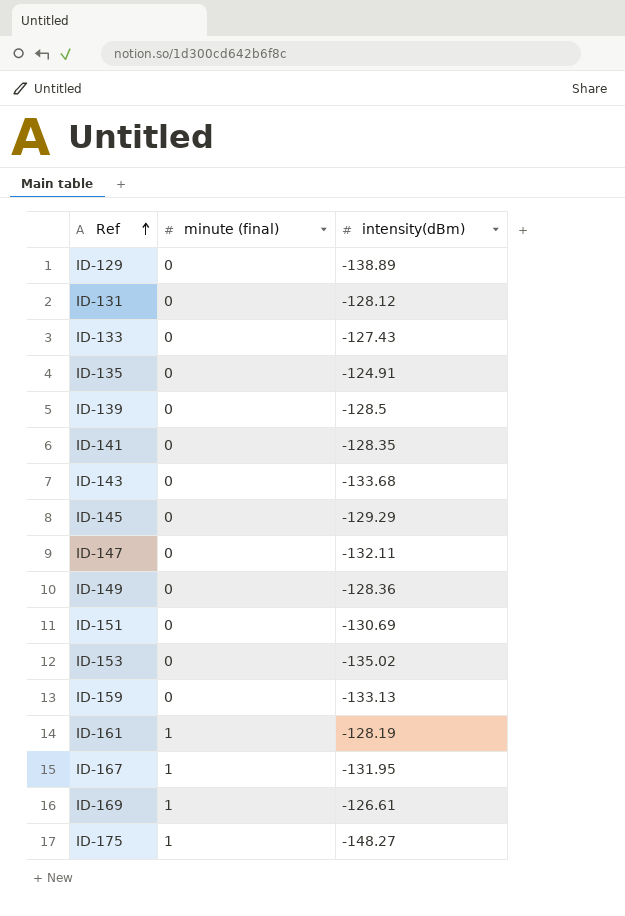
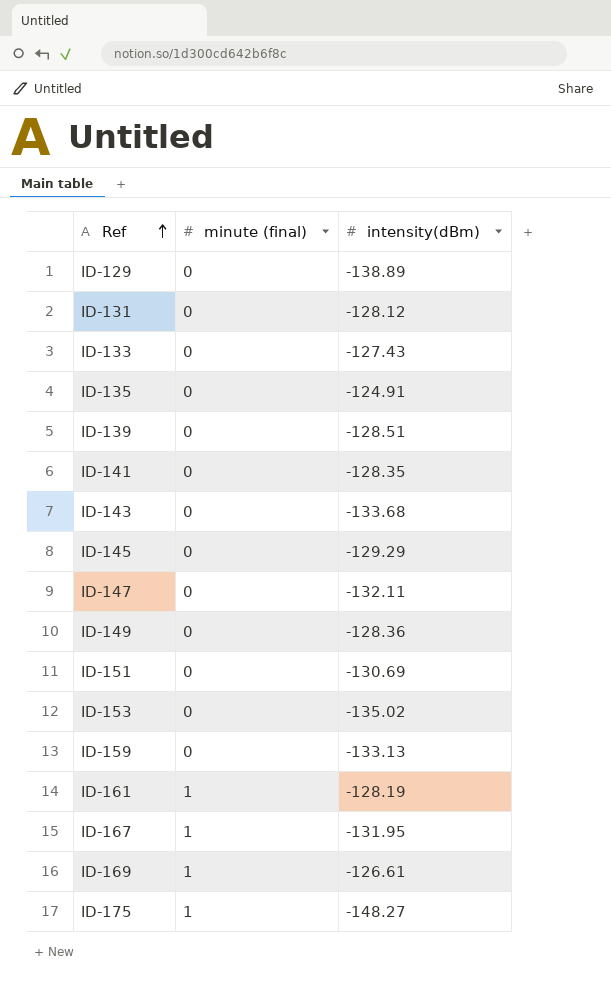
ID-139 | intensity(dBm): -128.5 -> -128.51

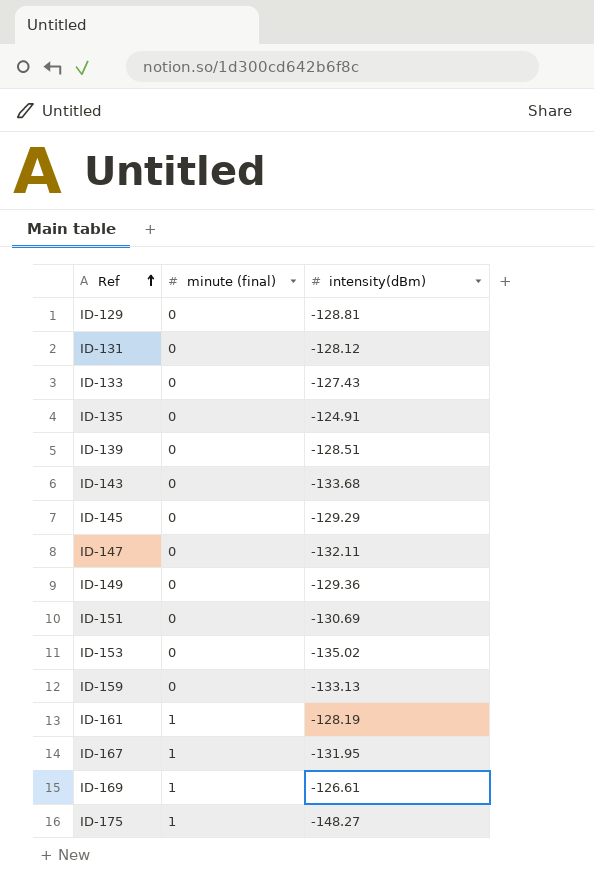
row ID-141: 0 | -128.35 -> none
ID-129 | intensity(dBm): -138.89 -> -128.81
ID-149 | intensity(dBm): -128.36 -> -129.36

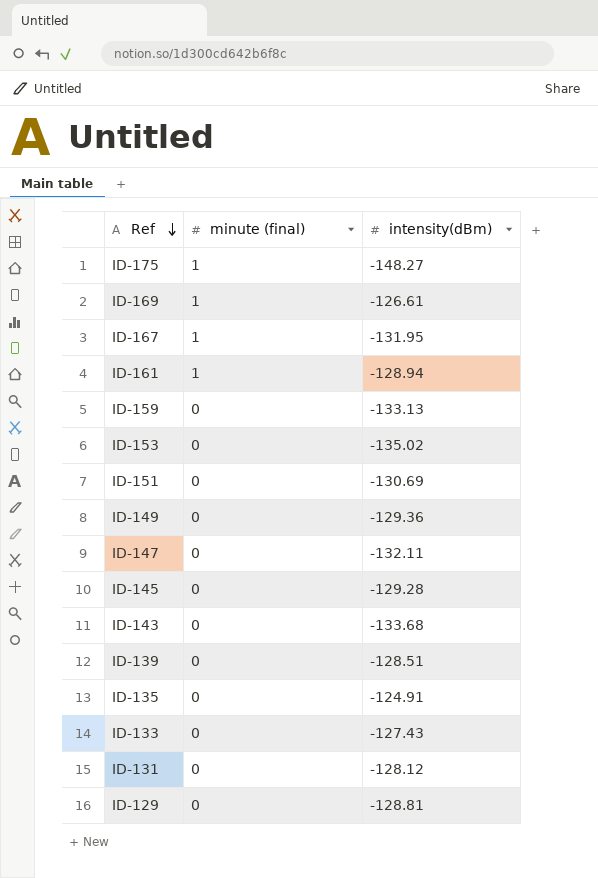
row order: Ref ascending -> Ref descending
ID-161 | intensity(dBm): -128.19 -> -128.94
ID-145 | intensity(dBm): -129.29 -> -129.28

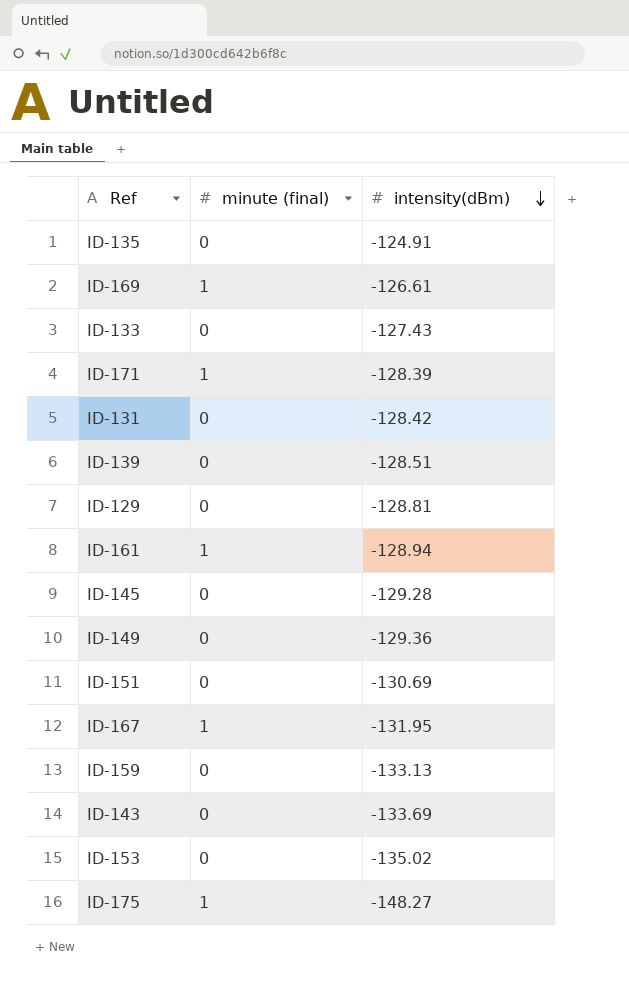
row order: Ref descending -> intensity(dBm) descending
row ID-147: 0 | -132.11 -> none
row ID-171: none -> 1 | -128.39
ID-131 | intensity(dBm): -128.12 -> -128.42
ID-143 | intensity(dBm): -133.68 -> -133.69

